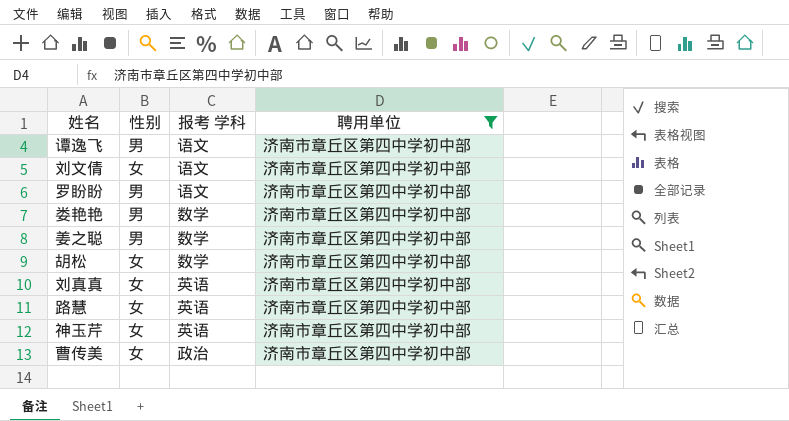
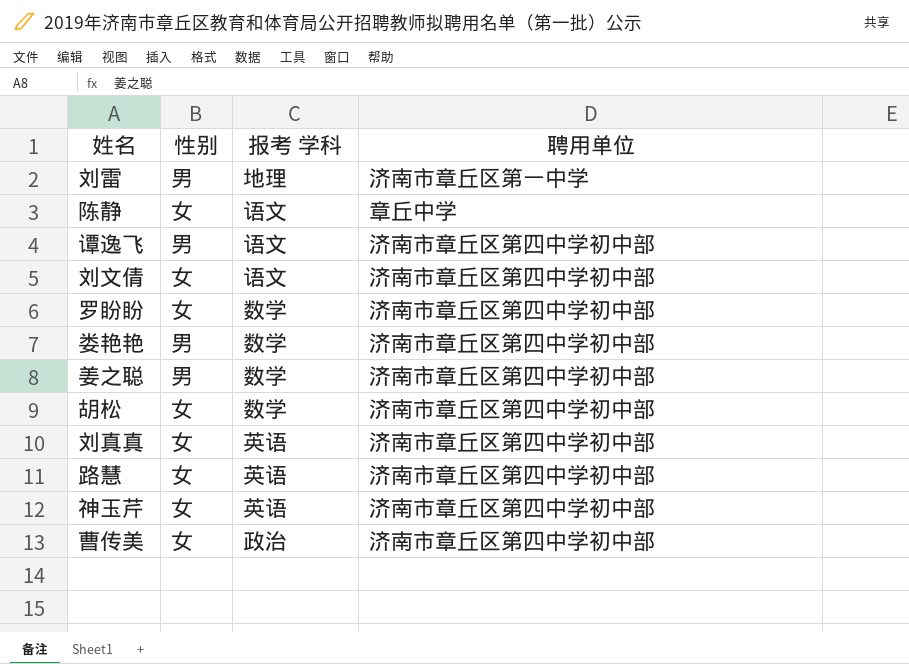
filter: 聘用单位 = 济南市章丘区第四中学初中部 -> none
罗盼盼 | 性别: 男 -> 女
罗盼盼 | 报考 学科: 语文 -> 数学

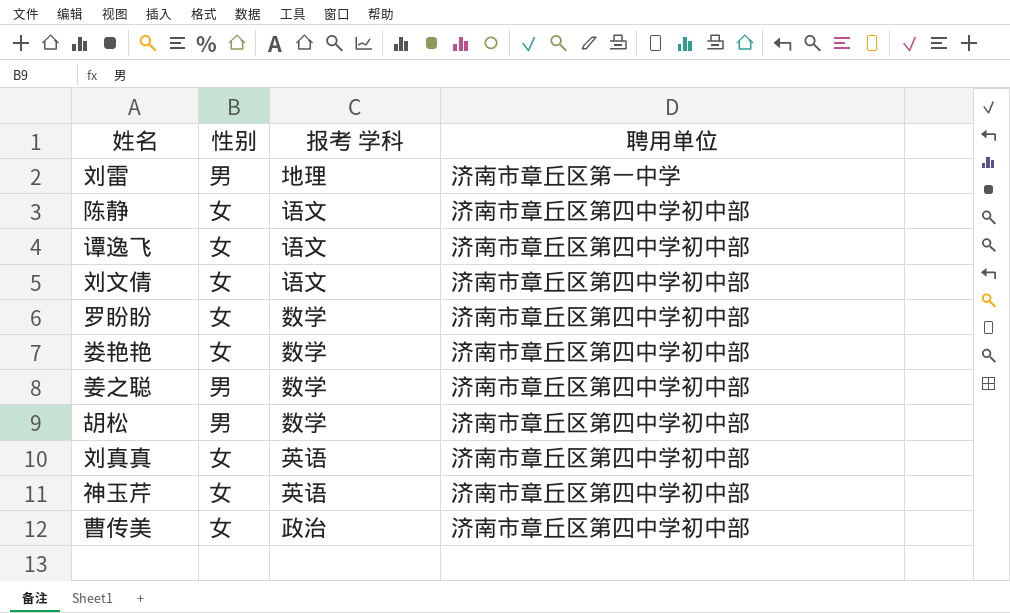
row 路慧: 女 | 英语 | 济南市章丘区第四中学初中部 -> none
陈静 | 聘用单位: 章丘中学 -> 济南市章丘区第四中学初中部
谭逸飞 | 性别: 男 -> 女
娄艳艳 | 性别: 男 -> 女
胡松 | 性别: 女 -> 男

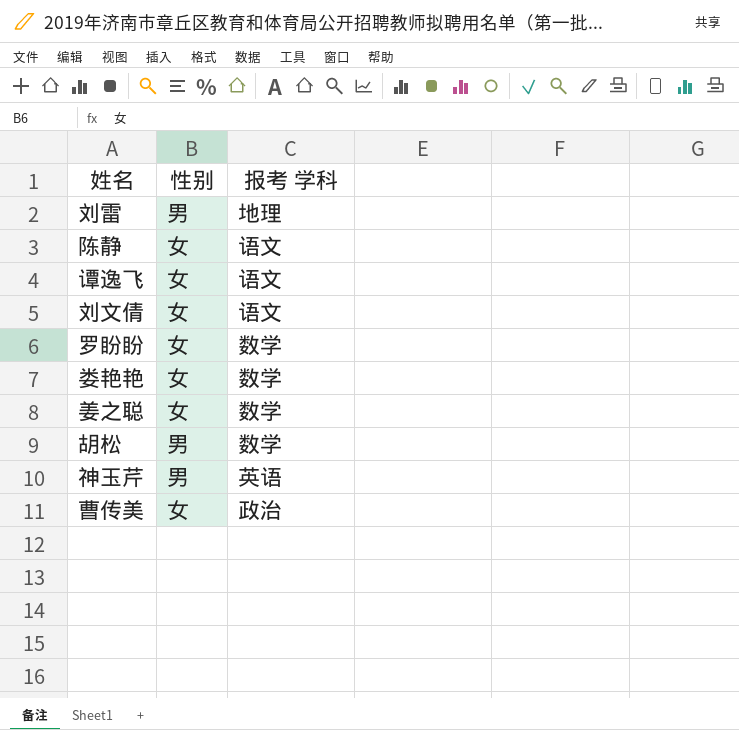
column 聘用单位 | position: 4 -> none
row 刘真真: 女 | 英语 | 济南市章丘区第四中学初中部 -> none
姜之聪 | 性别: 男 -> 女
神玉芹 | 性别: 女 -> 男

